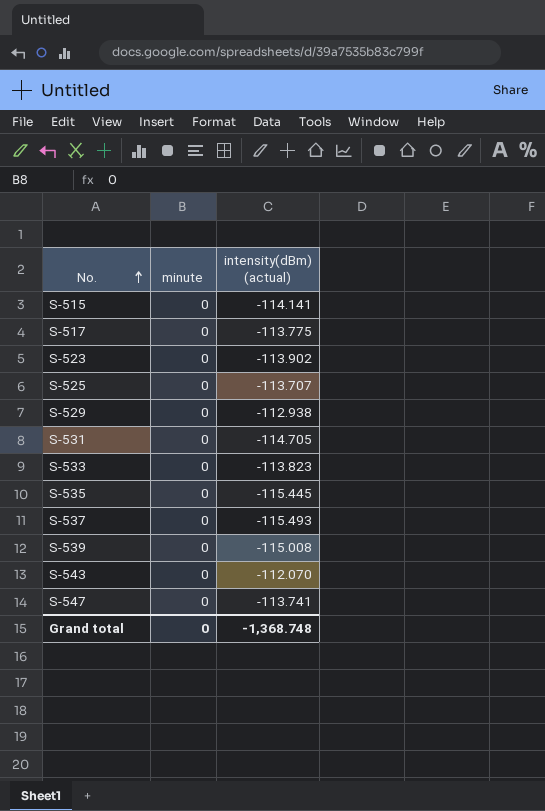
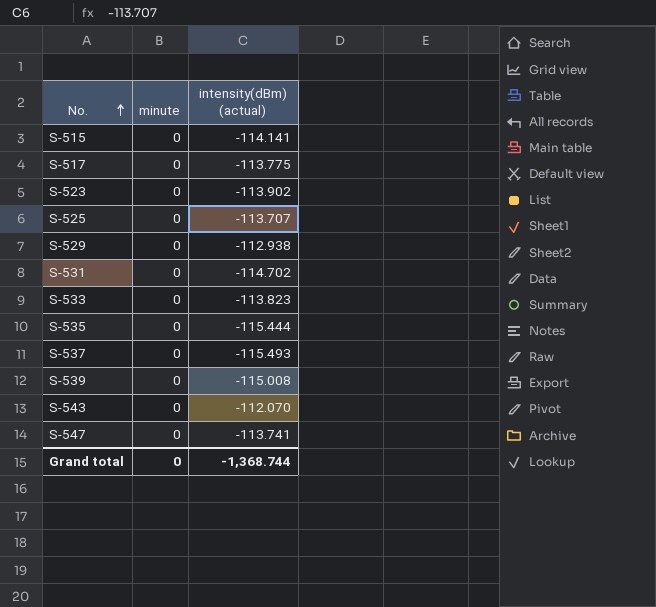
S-531 | intensity(dBm) (actual): -114.705 -> -114.702
S-535 | intensity(dBm) (actual): -115.445 -> -115.444
Grand total | intensity(dBm) (actual): -1,368.748 -> -1,368.744

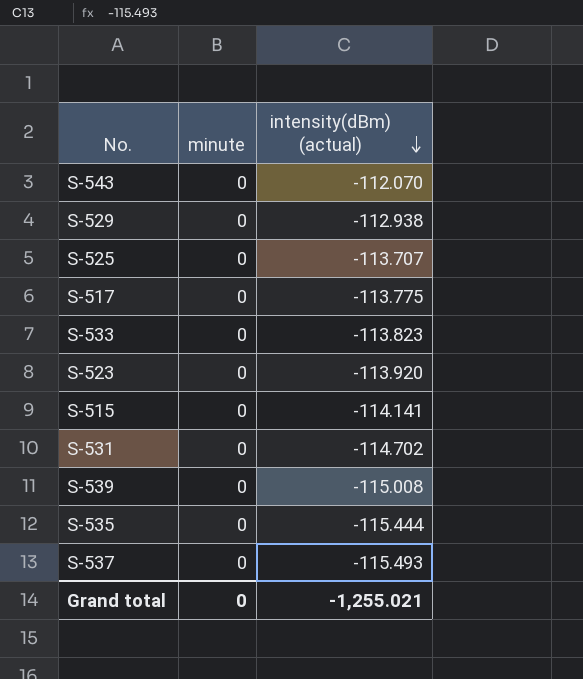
row order: No. ascending -> intensity(dBm) (actual) descending
row S-547: 0 | -113.741 -> none
S-523 | intensity(dBm) (actual): -113.902 -> -113.920
Grand total | intensity(dBm) (actual): -1,368.744 -> -1,255.021

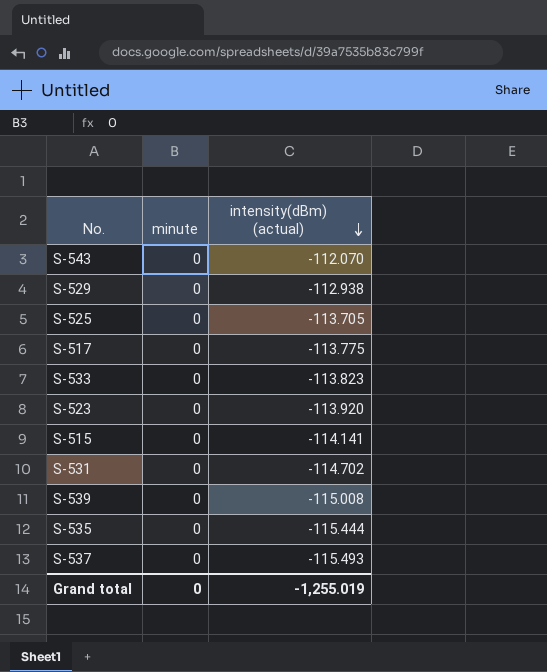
S-525 | intensity(dBm) (actual): -113.707 -> -113.705
Grand total | intensity(dBm) (actual): -1,255.021 -> -1,255.019

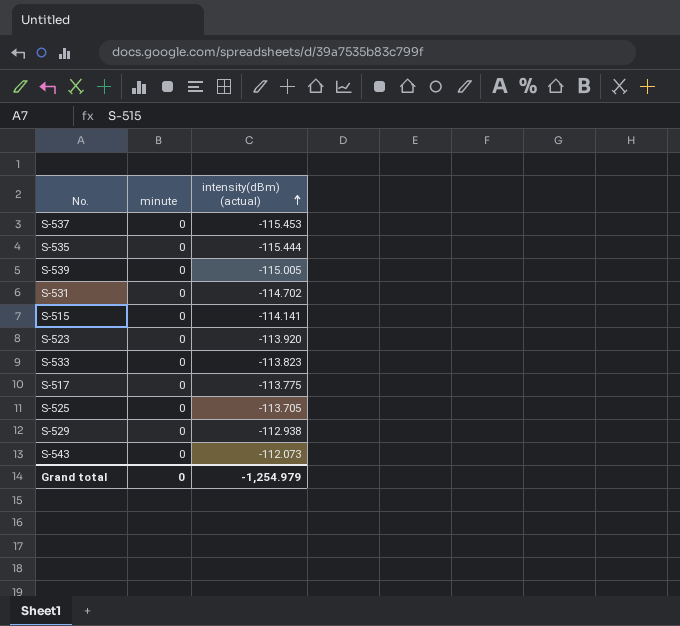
row order: intensity(dBm) (actual) descending -> intensity(dBm) (actual) ascending
S-537 | intensity(dBm) (actual): -115.493 -> -115.453
S-539 | intensity(dBm) (actual): -115.008 -> -115.005
S-543 | intensity(dBm) (actual): -112.070 -> -112.073
Grand total | intensity(dBm) (actual): -1,255.019 -> -1,254.979

